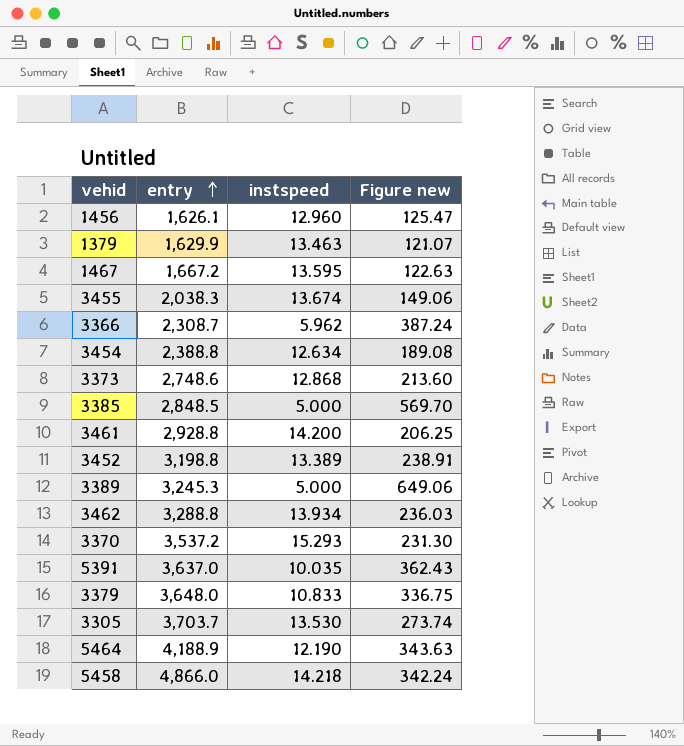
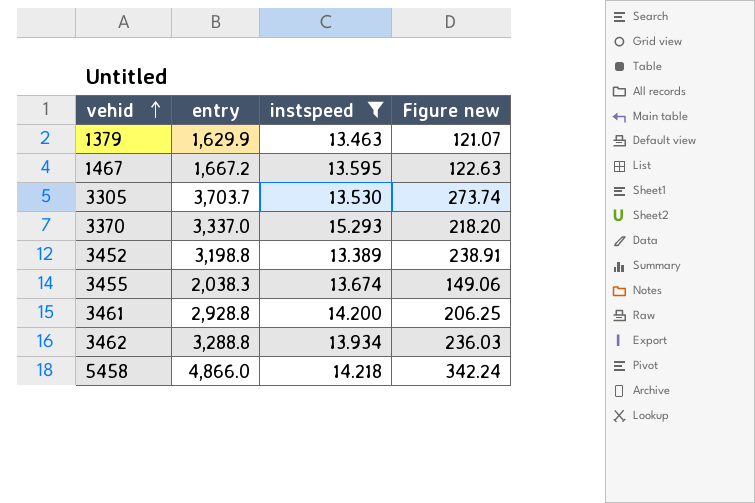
filter: none -> instspeed >= 13.389
row order: entry ascending -> vehid ascending
3370 | entry: 3,537.2 -> 3,337.0
3370 | Figure new: 231.30 -> 218.20

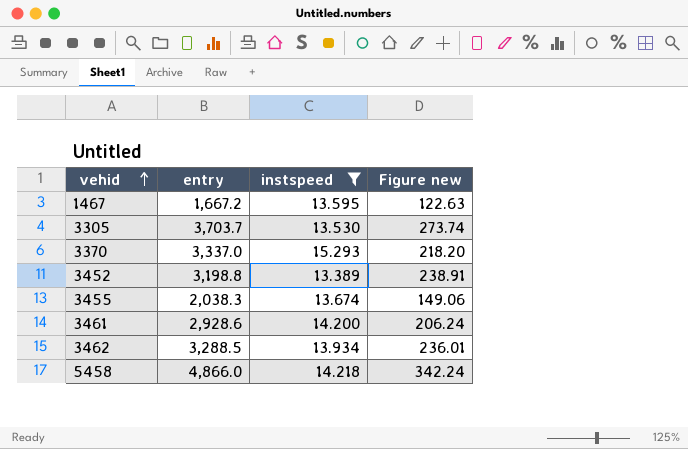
row 1379: 1,629.9 | 13.463 | 121.07 -> none
3461 | entry: 2,928.8 -> 2,928.6
3461 | Figure new: 206.25 -> 206.24
3462 | entry: 3,288.8 -> 3,288.5
3462 | Figure new: 236.03 -> 236.01

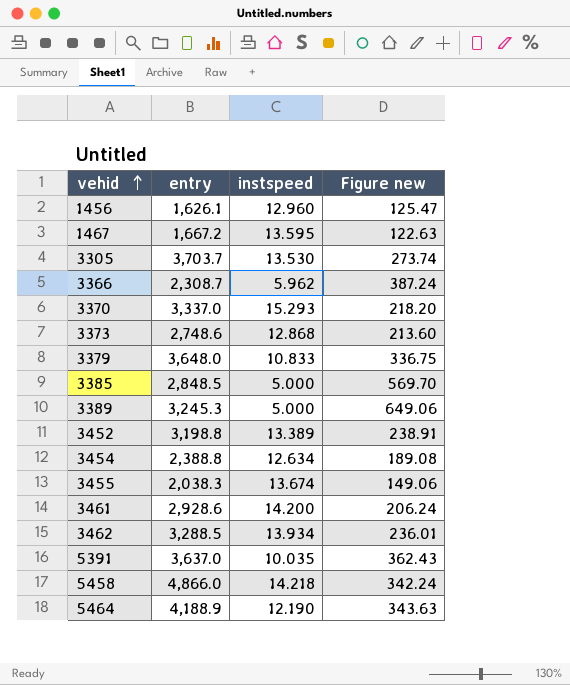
filter: instspeed >= 13.389 -> none

